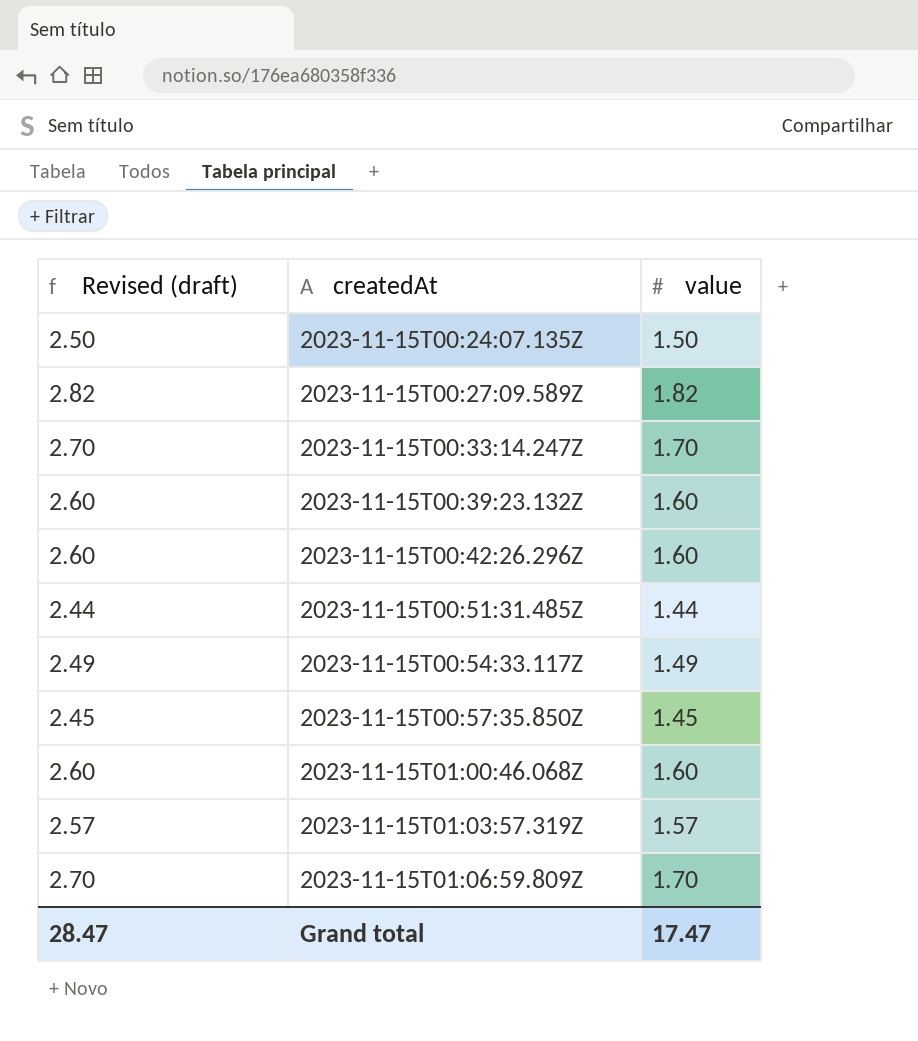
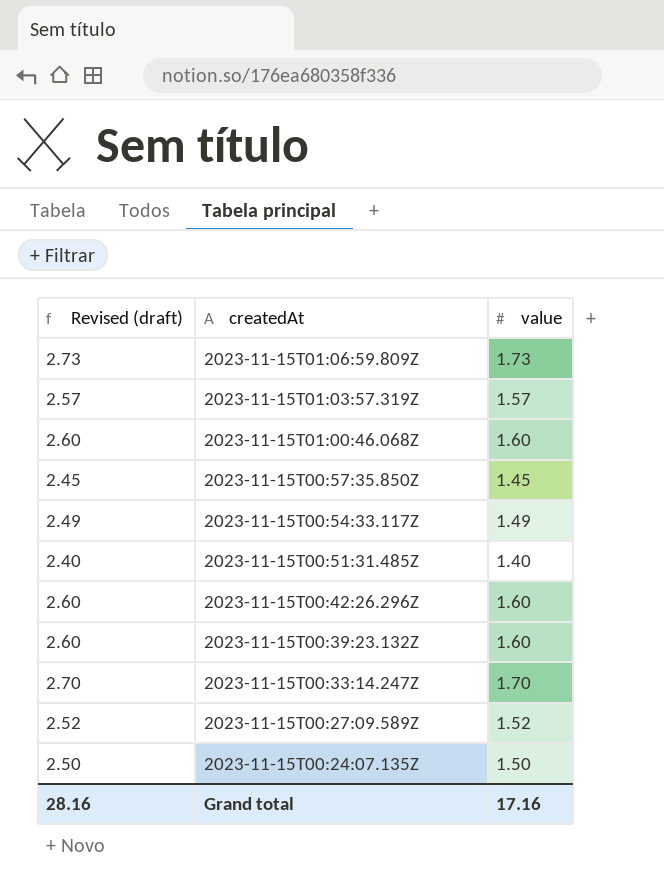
row order: createdAt ascending -> createdAt descending
2023-11-15T01:06:59.809Z | Revised (draft): 2.70 -> 2.73
2023-11-15T01:06:59.809Z | value: 1.70 -> 1.73
2023-11-15T00:51:31.485Z | Revised (draft): 2.44 -> 2.40
2023-11-15T00:51:31.485Z | value: 1.44 -> 1.40
2023-11-15T00:27:09.589Z | Revised (draft): 2.82 -> 2.52
2023-11-15T00:27:09.589Z | value: 1.82 -> 1.52
Grand total | Revised (draft): 28.47 -> 28.16
Grand total | value: 17.47 -> 17.16

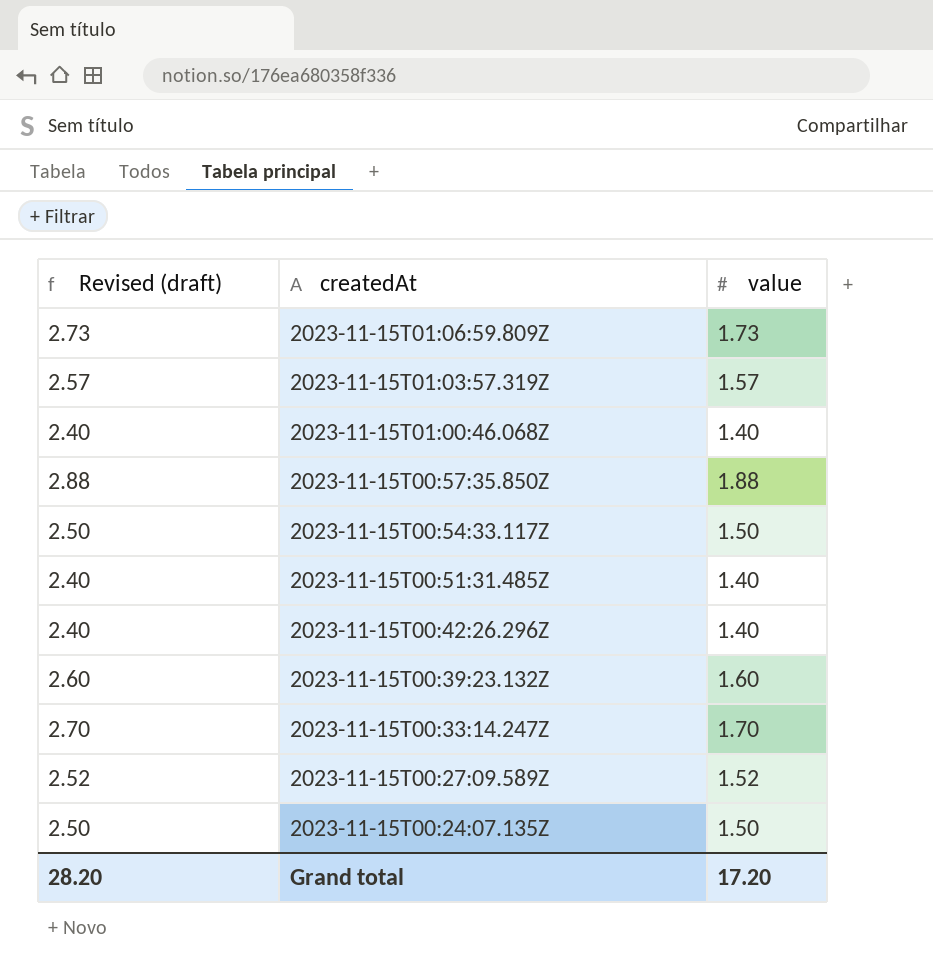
2023-11-15T01:00:46.068Z | Revised (draft): 2.60 -> 2.40
2023-11-15T01:00:46.068Z | value: 1.60 -> 1.40
2023-11-15T00:57:35.850Z | Revised (draft): 2.45 -> 2.88
2023-11-15T00:57:35.850Z | value: 1.45 -> 1.88
2023-11-15T00:54:33.117Z | Revised (draft): 2.49 -> 2.50
2023-11-15T00:54:33.117Z | value: 1.49 -> 1.50
2023-11-15T00:42:26.296Z | Revised (draft): 2.60 -> 2.40
2023-11-15T00:42:26.296Z | value: 1.60 -> 1.40
Grand total | Revised (draft): 28.16 -> 28.20
Grand total | value: 17.16 -> 17.20

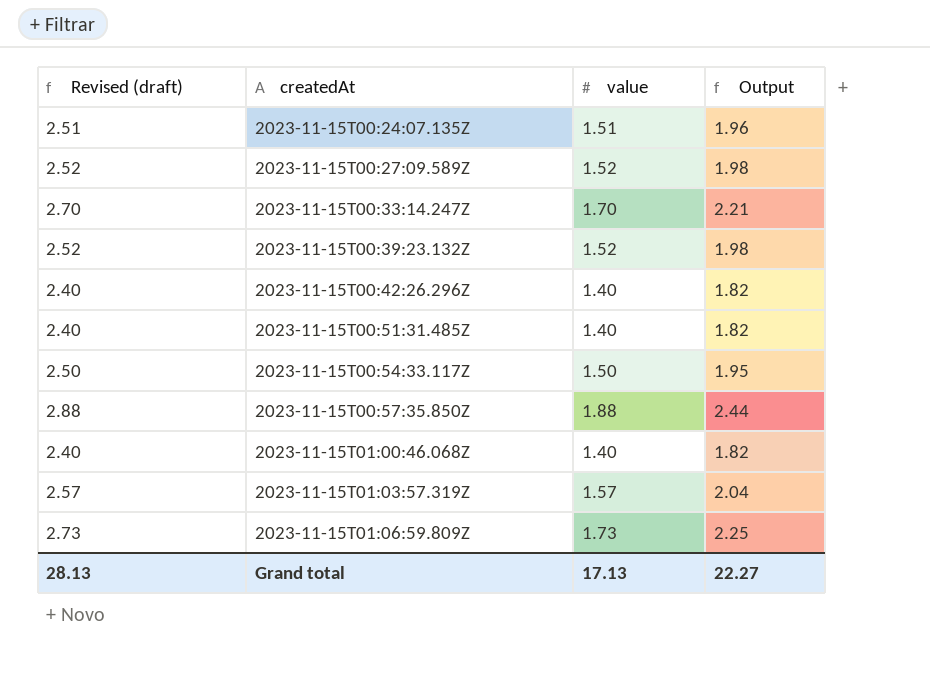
row order: createdAt descending -> createdAt ascending
column Output | formula: none -> [value] * 1.3
2023-11-15T00:24:07.135Z | Revised (draft): 2.50 -> 2.51
2023-11-15T00:24:07.135Z | value: 1.50 -> 1.51
2023-11-15T00:39:23.132Z | Revised (draft): 2.60 -> 2.52
2023-11-15T00:39:23.132Z | value: 1.60 -> 1.52
Grand total | Revised (draft): 28.20 -> 28.13
Grand total | value: 17.20 -> 17.13

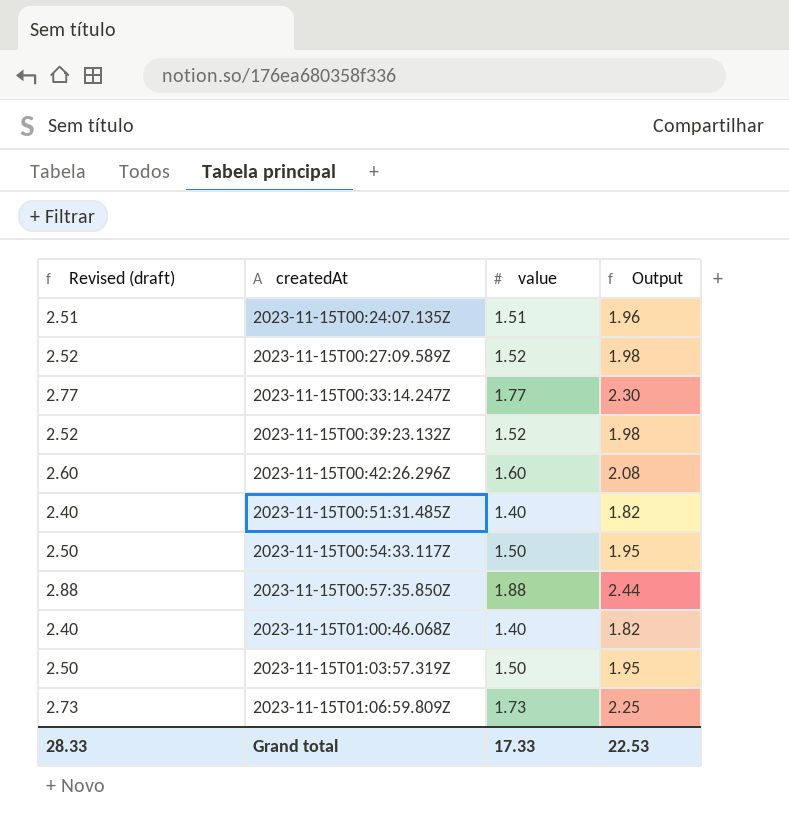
2023-11-15T00:33:14.247Z | Revised (draft): 2.70 -> 2.77
2023-11-15T00:33:14.247Z | value: 1.70 -> 1.77
2023-11-15T00:33:14.247Z | Output: 2.21 -> 2.30
2023-11-15T00:42:26.296Z | Revised (draft): 2.40 -> 2.60
2023-11-15T00:42:26.296Z | value: 1.40 -> 1.60
2023-11-15T00:42:26.296Z | Output: 1.82 -> 2.08
2023-11-15T01:03:57.319Z | Revised (draft): 2.57 -> 2.50
2023-11-15T01:03:57.319Z | value: 1.57 -> 1.50
2023-11-15T01:03:57.319Z | Output: 2.04 -> 1.95
Grand total | Revised (draft): 28.13 -> 28.33
Grand total | value: 17.13 -> 17.33
Grand total | Output: 22.27 -> 22.53

